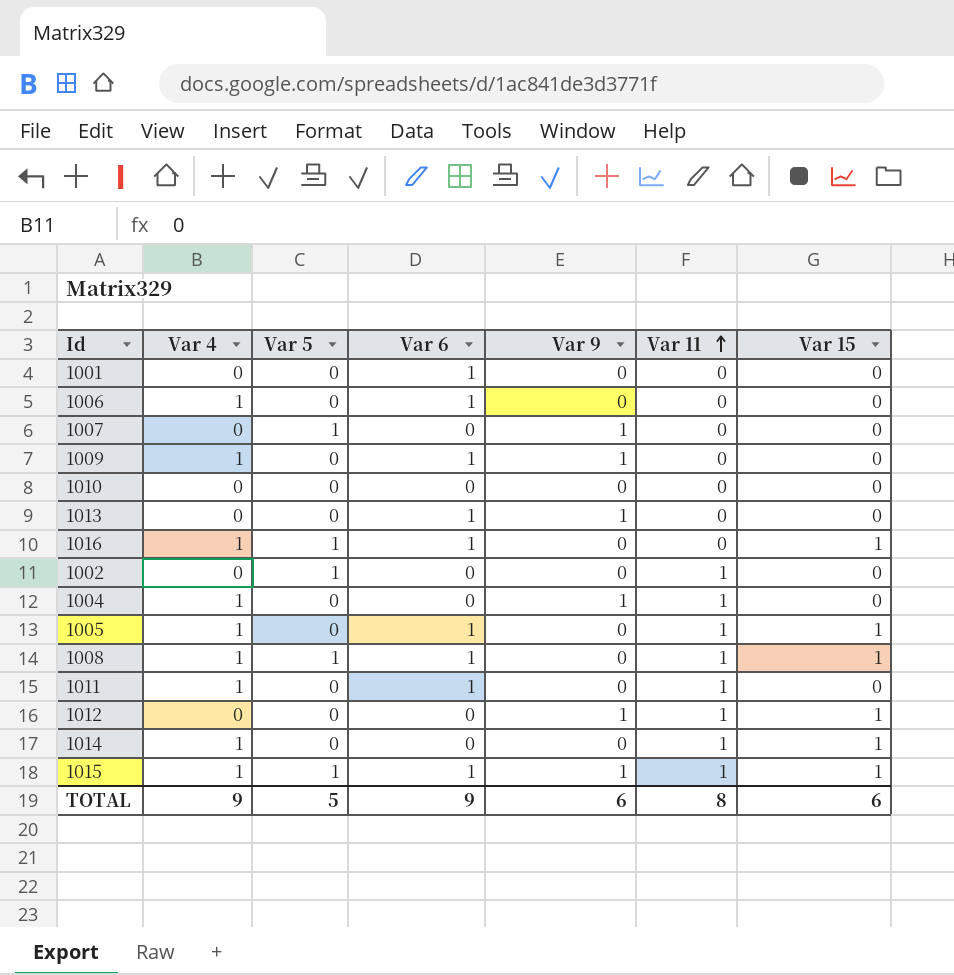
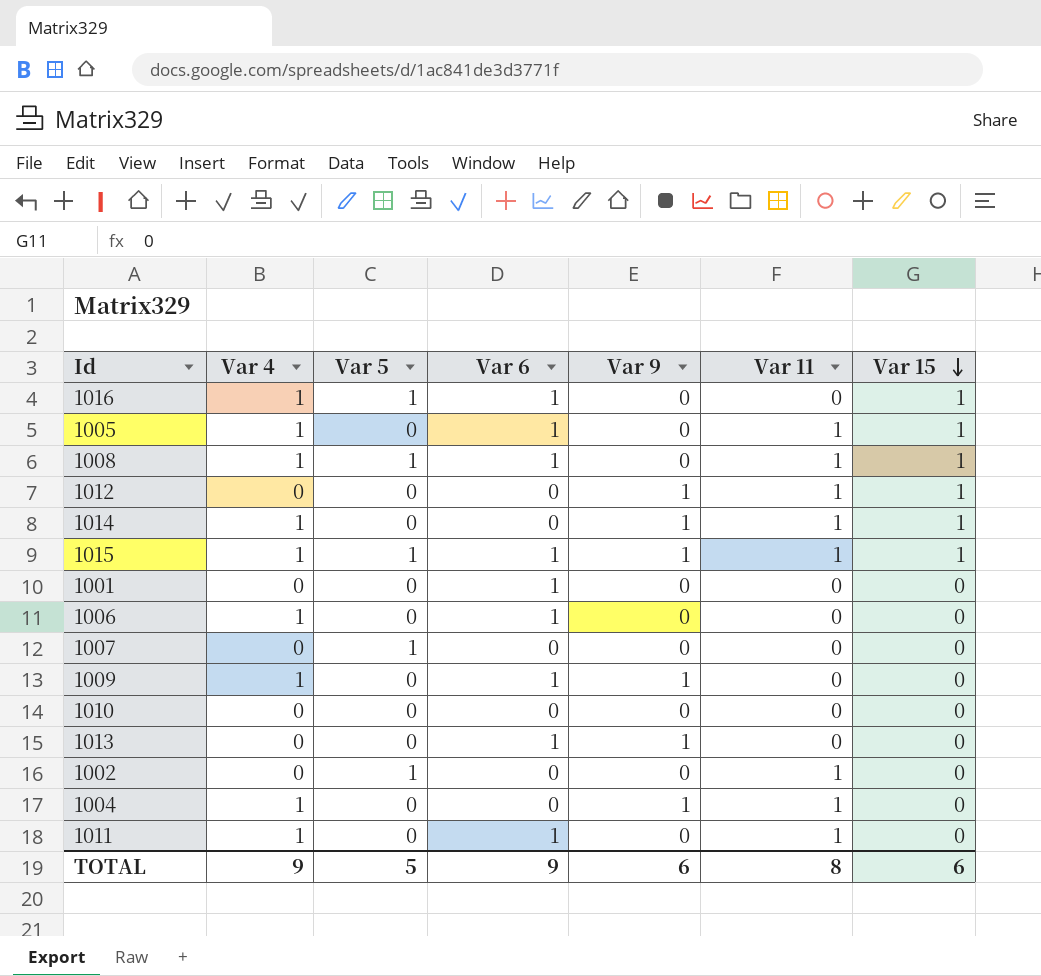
row order: Var 11 ascending -> Var 15 descending
1014 | Var 9: 0 -> 1
1007 | Var 9: 1 -> 0

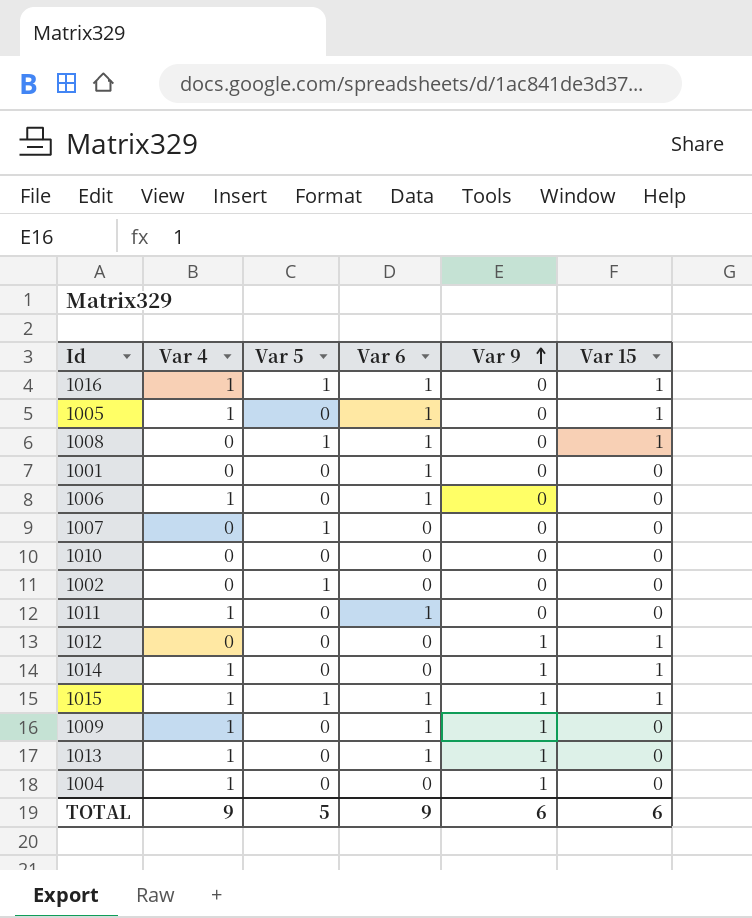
row order: Var 15 descending -> Var 9 ascending
column Var 11 | position: 6 -> none
1008 | Var 4: 1 -> 0
1013 | Var 4: 0 -> 1

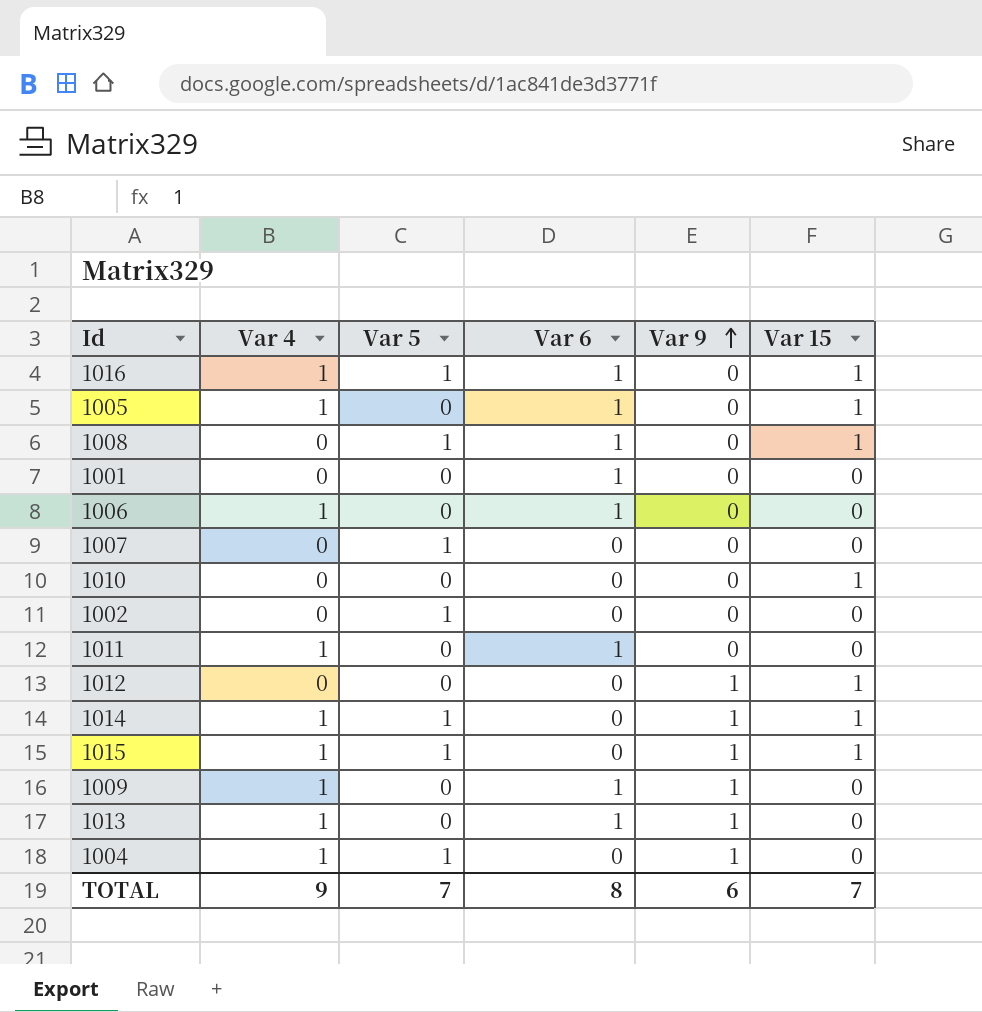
1010 | Var 15: 0 -> 1
1014 | Var 5: 0 -> 1
1015 | Var 6: 1 -> 0
1004 | Var 5: 0 -> 1
TOTAL | Var 5: 5 -> 7
TOTAL | Var 6: 9 -> 8
TOTAL | Var 15: 6 -> 7

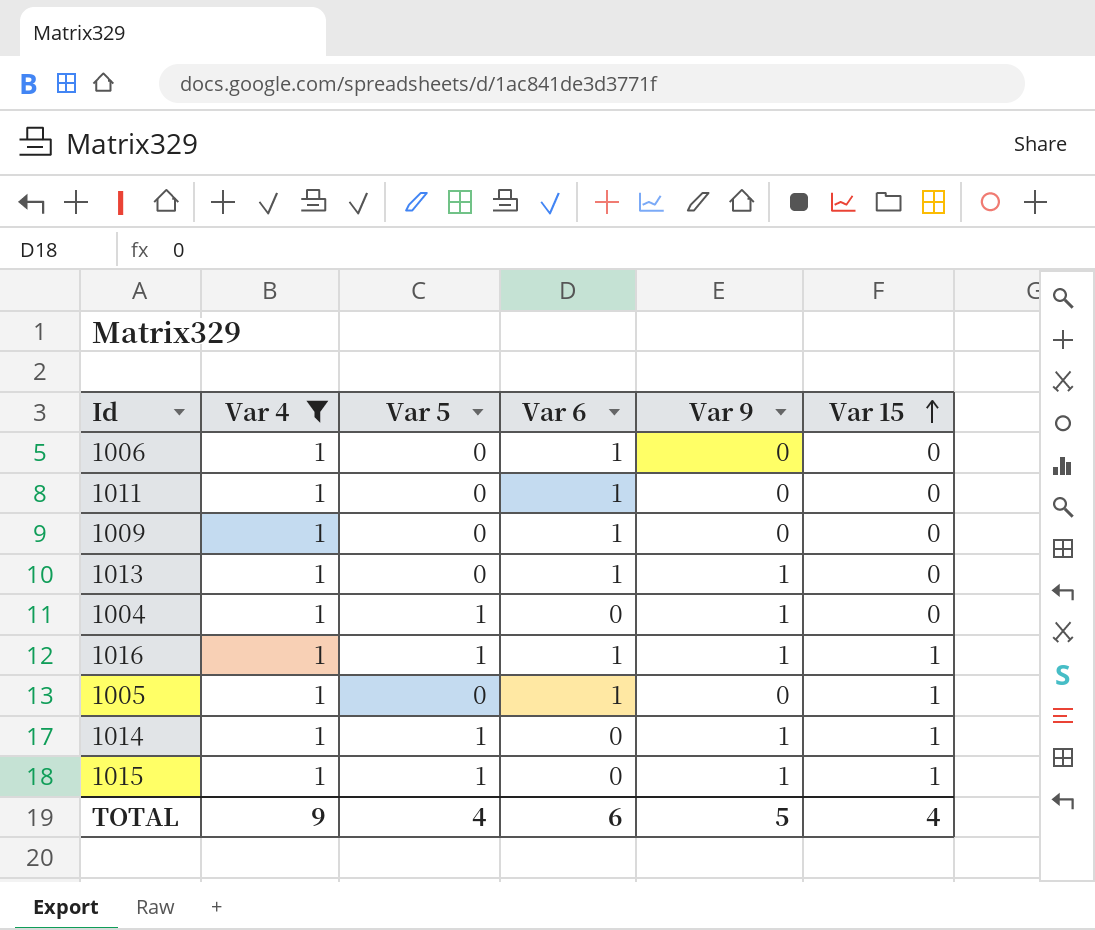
filter: none -> Var 4 = 1
row order: Var 9 ascending -> Var 15 ascending
1009 | Var 9: 1 -> 0
1016 | Var 9: 0 -> 1
TOTAL | Var 5: 7 -> 4
TOTAL | Var 6: 8 -> 6
TOTAL | Var 9: 6 -> 5
TOTAL | Var 15: 7 -> 4

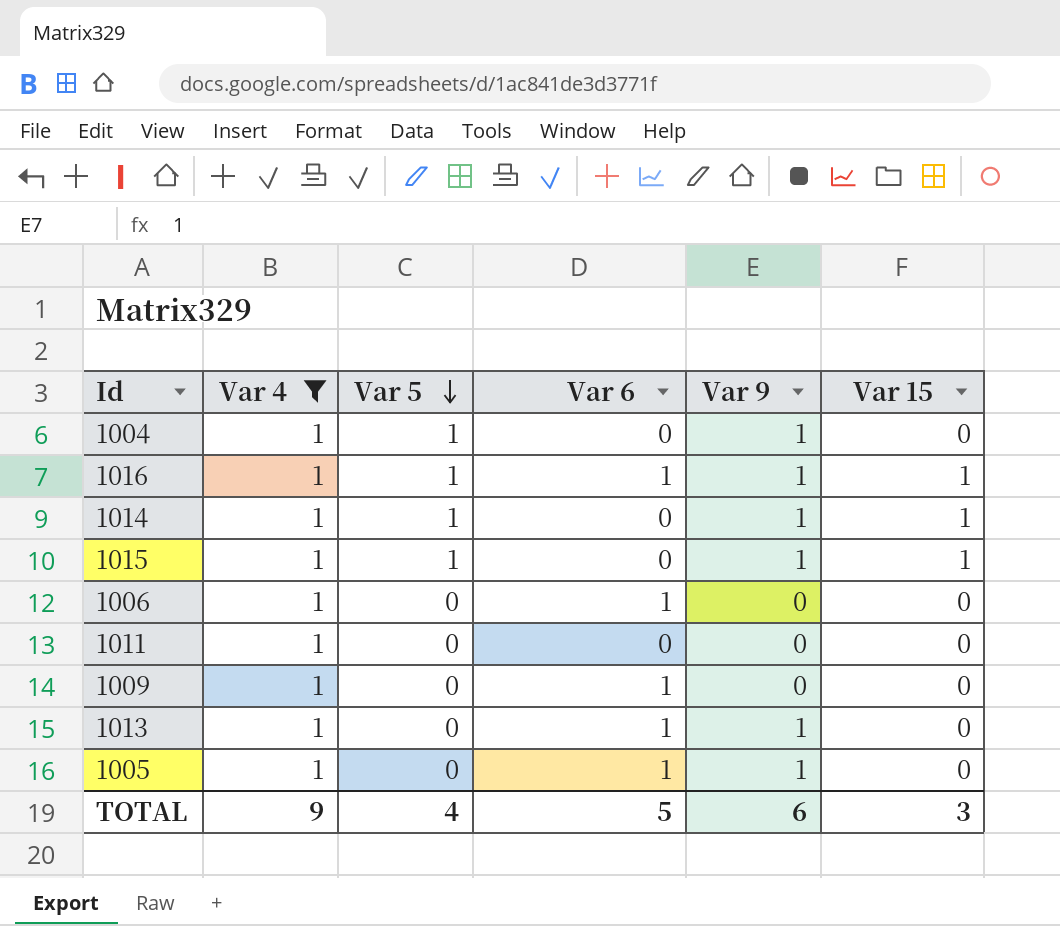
row order: Var 15 ascending -> Var 5 descending
1011 | Var 6: 1 -> 0
1005 | Var 9: 0 -> 1
1005 | Var 15: 1 -> 0
TOTAL | Var 6: 6 -> 5
TOTAL | Var 9: 5 -> 6
TOTAL | Var 15: 4 -> 3

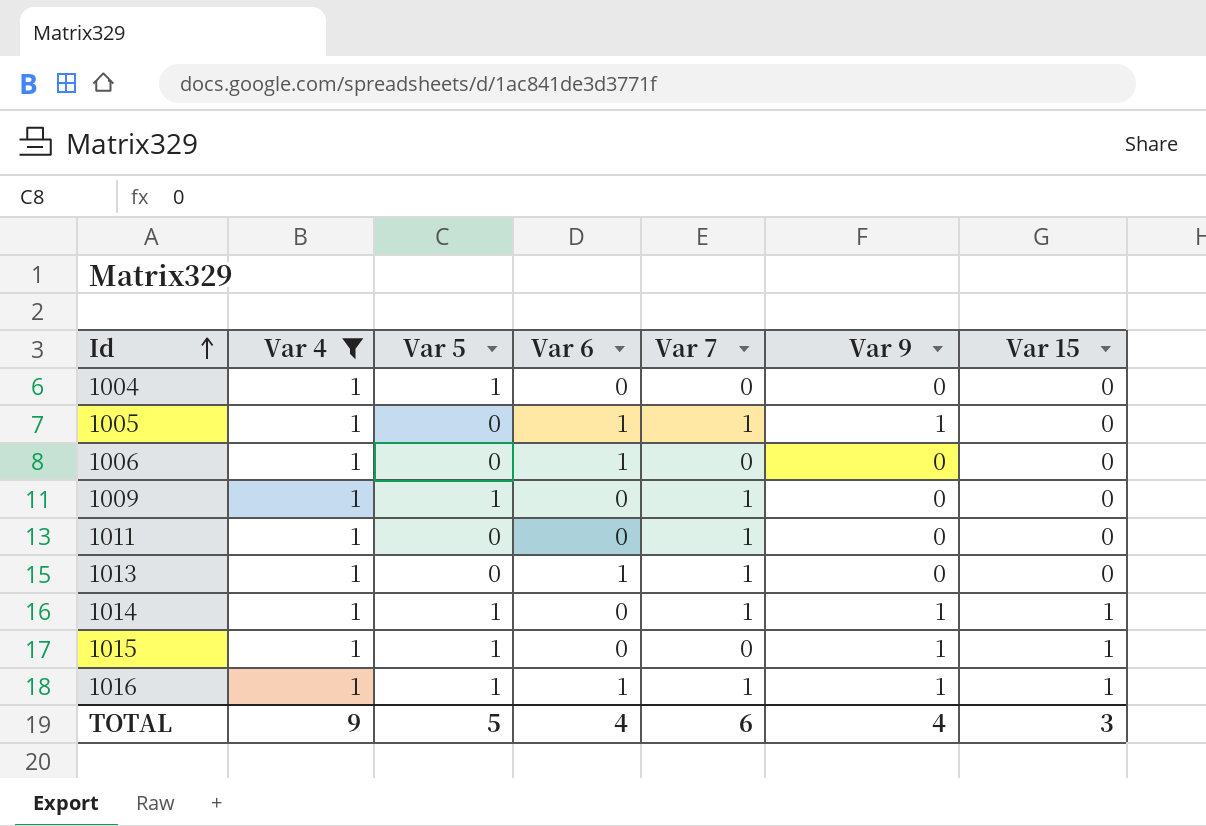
row order: Var 5 descending -> Id ascending
column Var 7 | position: none -> 5
1004 | Var 9: 1 -> 0
1009 | Var 5: 0 -> 1
1009 | Var 6: 1 -> 0
1013 | Var 9: 1 -> 0
TOTAL | Var 5: 4 -> 5
TOTAL | Var 6: 5 -> 4
TOTAL | Var 9: 6 -> 4

